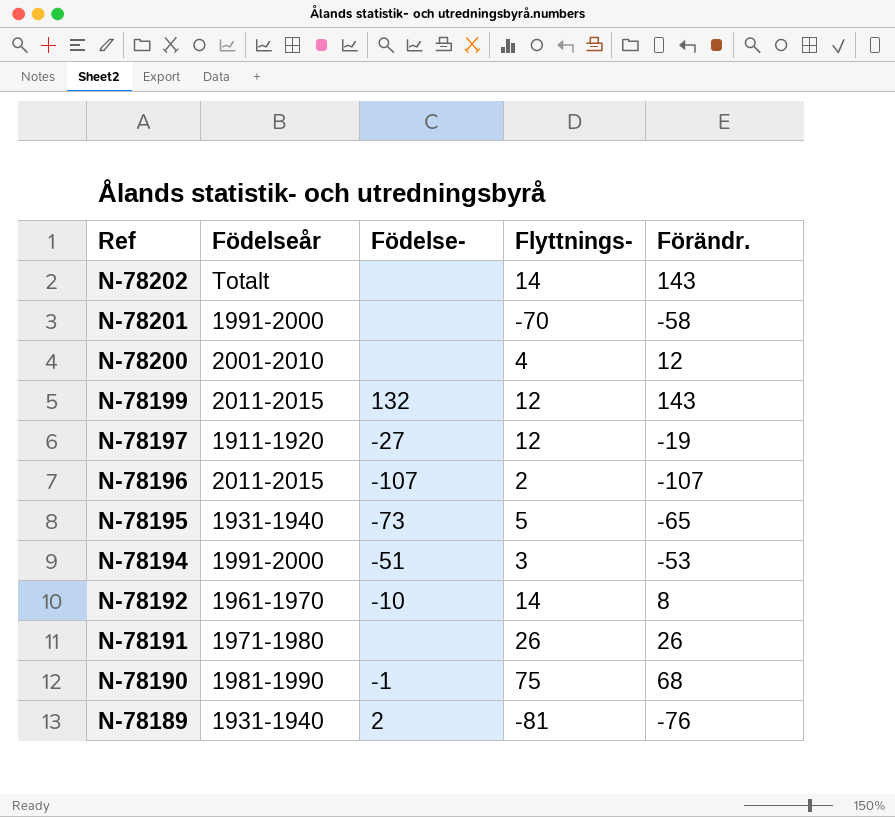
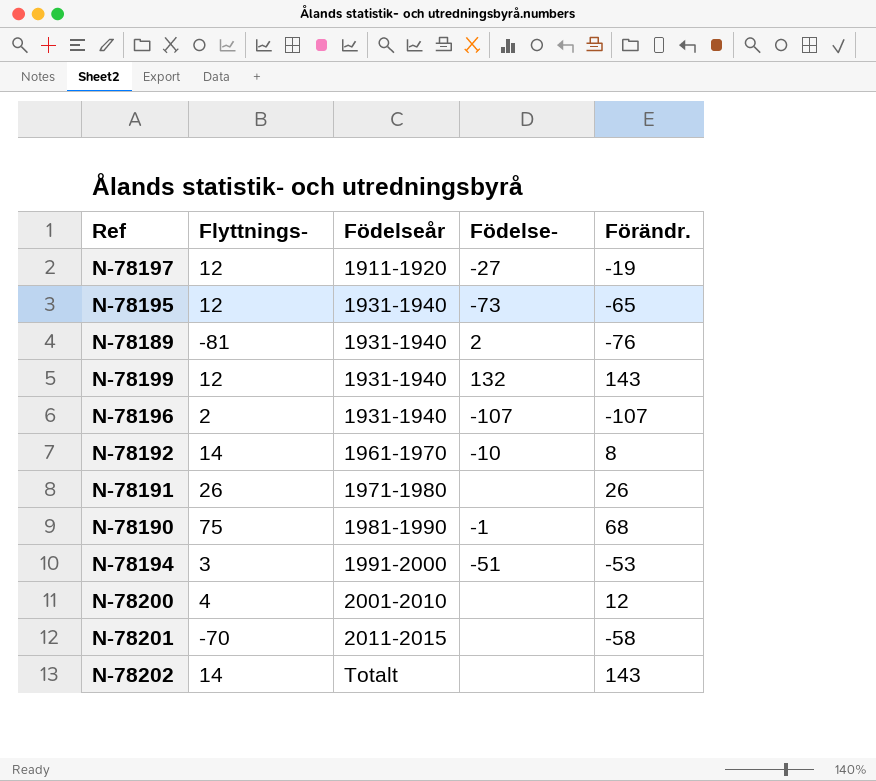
row order: Ref descending -> Födelseår ascending
column Flyttnings- | position: 4 -> 2
N-78195 | Flyttnings-: 5 -> 12
N-78199 | Födelseår: 2011-2015 -> 1931-1940
N-78196 | Födelseår: 2011-2015 -> 1931-1940
N-78201 | Födelseår: 1991-2000 -> 2011-2015

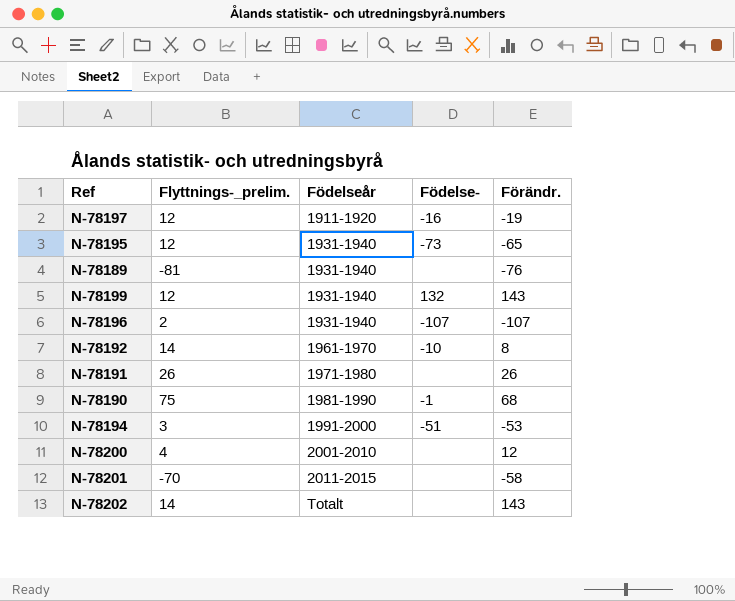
column name: Flyttnings- -> Flyttnings-_prelim.
N-78197 | Födelse-: -27 -> -16
N-78189 | Födelse-: 2 -> none

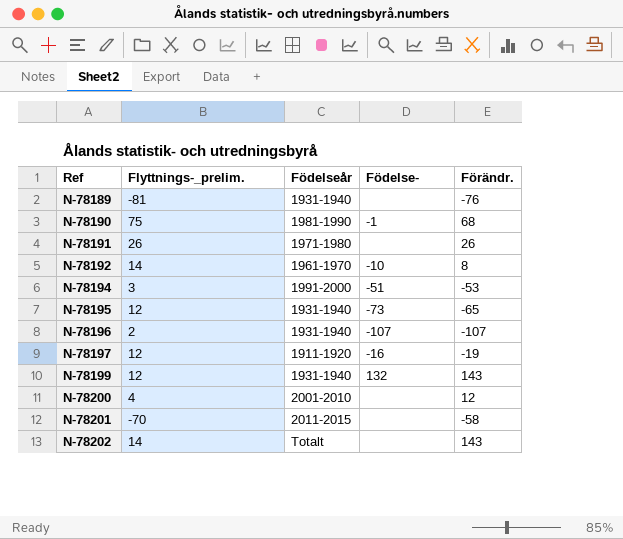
row order: Födelseår ascending -> Ref ascending

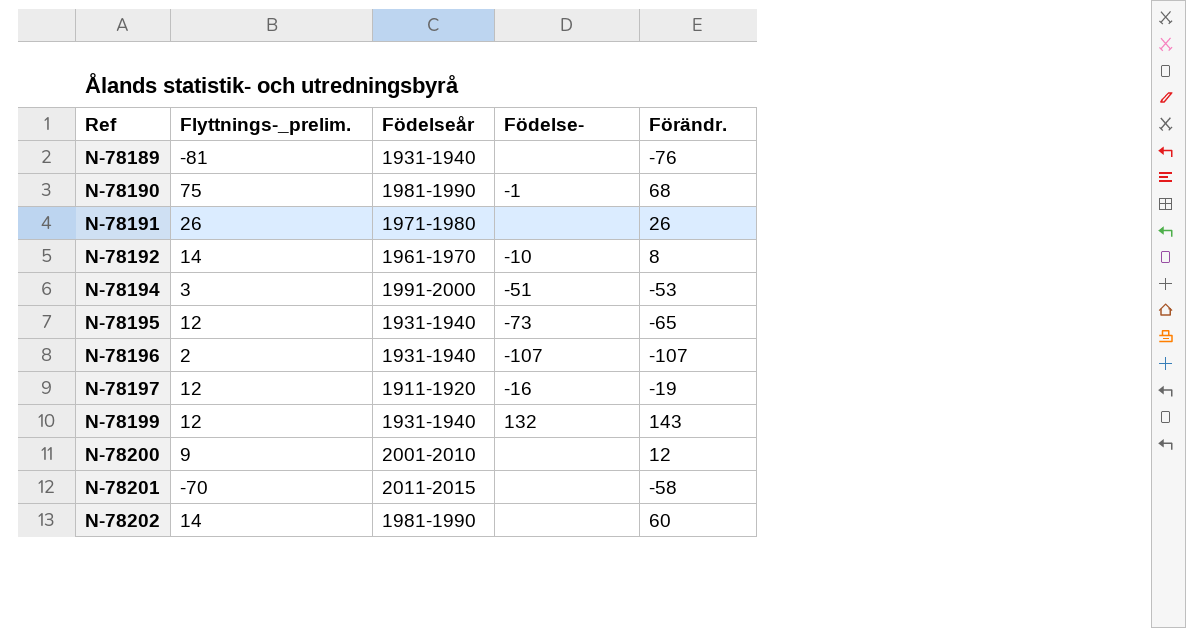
N-78200 | Flyttnings-_prelim.: 4 -> 9
N-78202 | Födelseår: Totalt -> 1981-1990
N-78202 | Förändr.: 143 -> 60

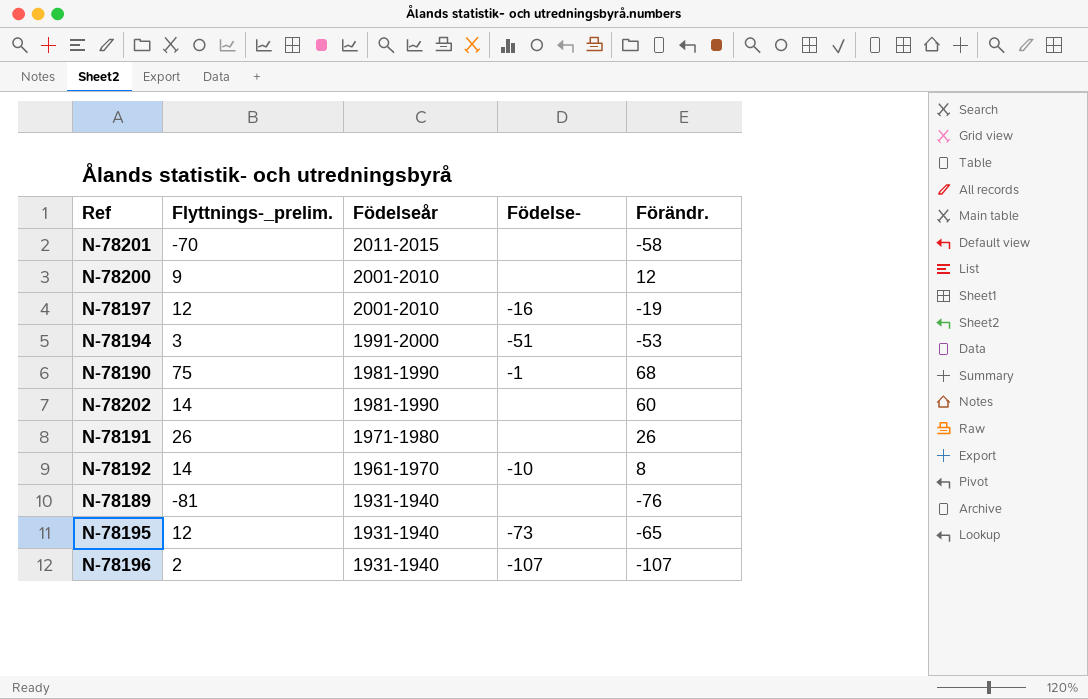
row order: Ref ascending -> Födelseår descending
row N-78199: 12 | 1931-1940 | 132 | 143 -> none
N-78197 | Födelseår: 1911-1920 -> 2001-2010

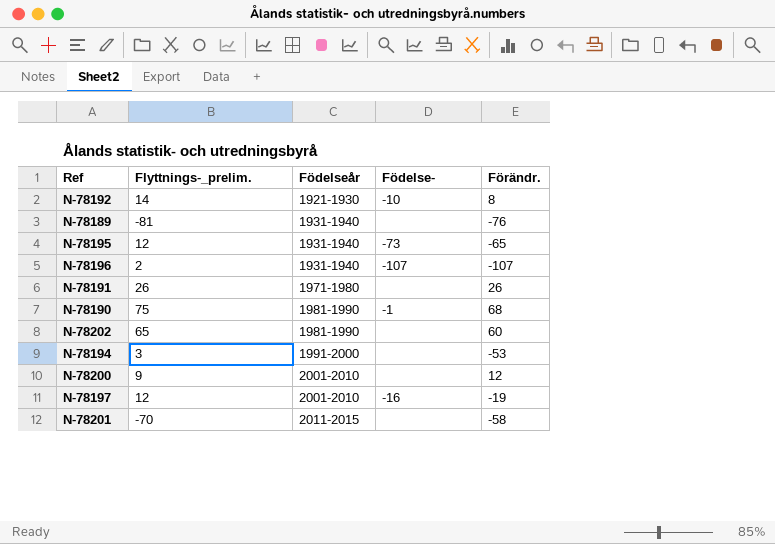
row order: Födelseår descending -> Födelseår ascending
N-78192 | Födelseår: 1961-1970 -> 1921-1930
N-78202 | Flyttnings-_prelim.: 14 -> 65
N-78194 | Födelse-: -51 -> none

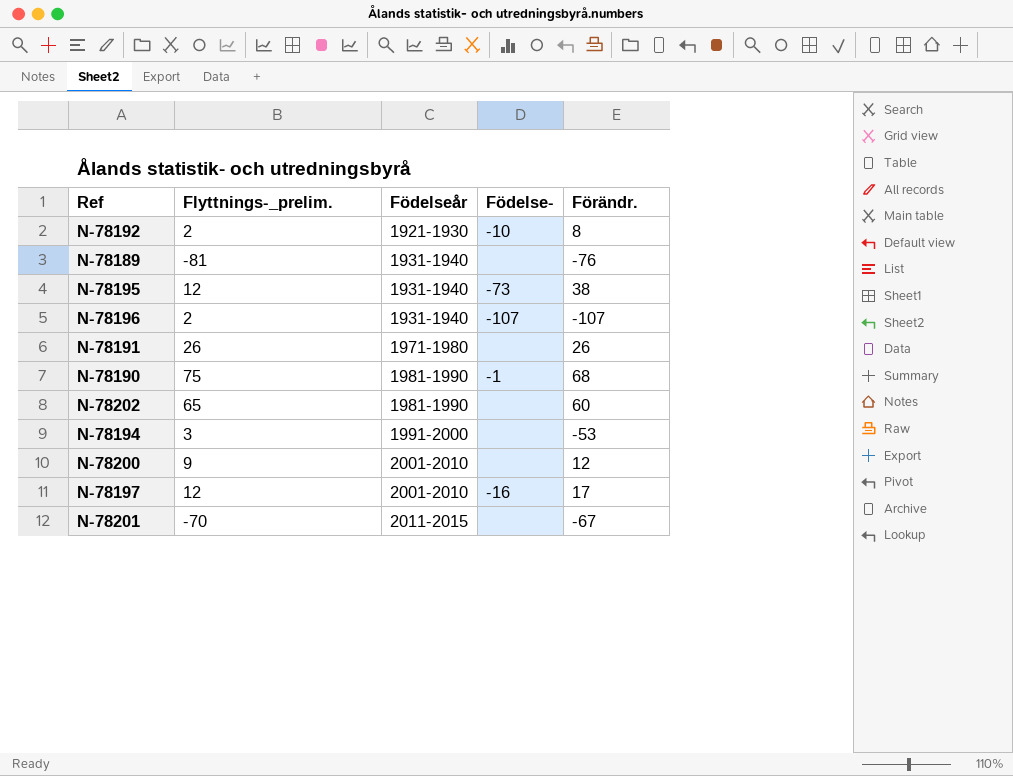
N-78192 | Flyttnings-_prelim.: 14 -> 2
N-78195 | Förändr.: -65 -> 38
N-78197 | Förändr.: -19 -> 17
N-78201 | Förändr.: -58 -> -67

